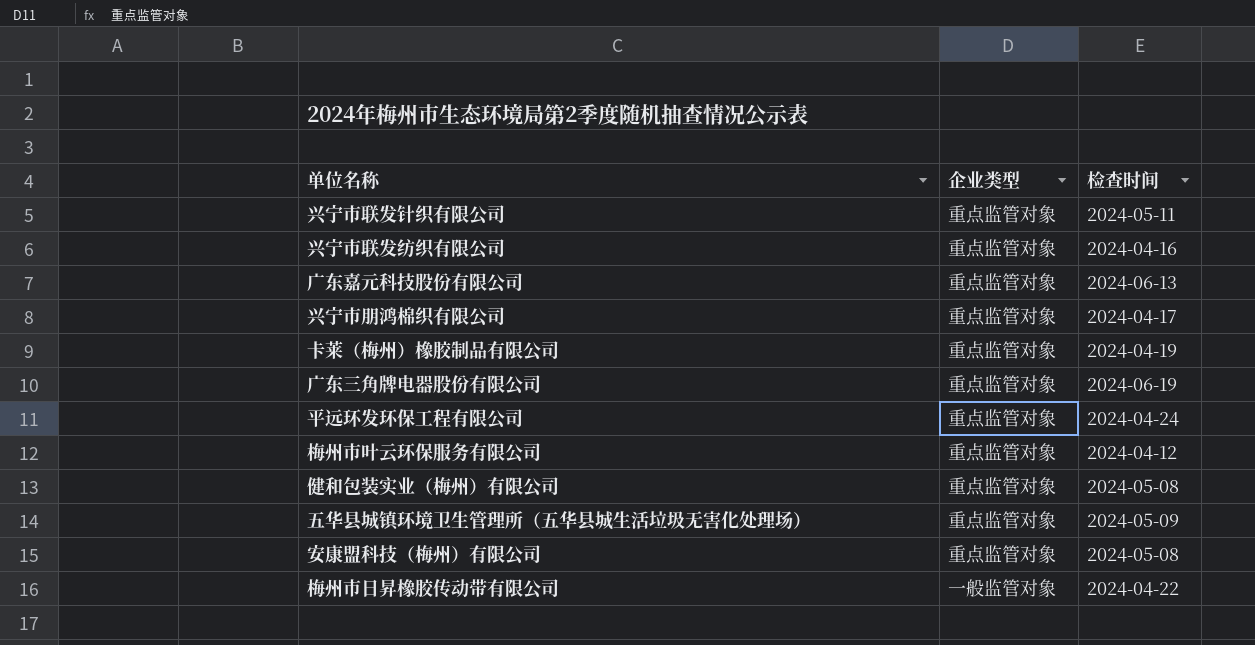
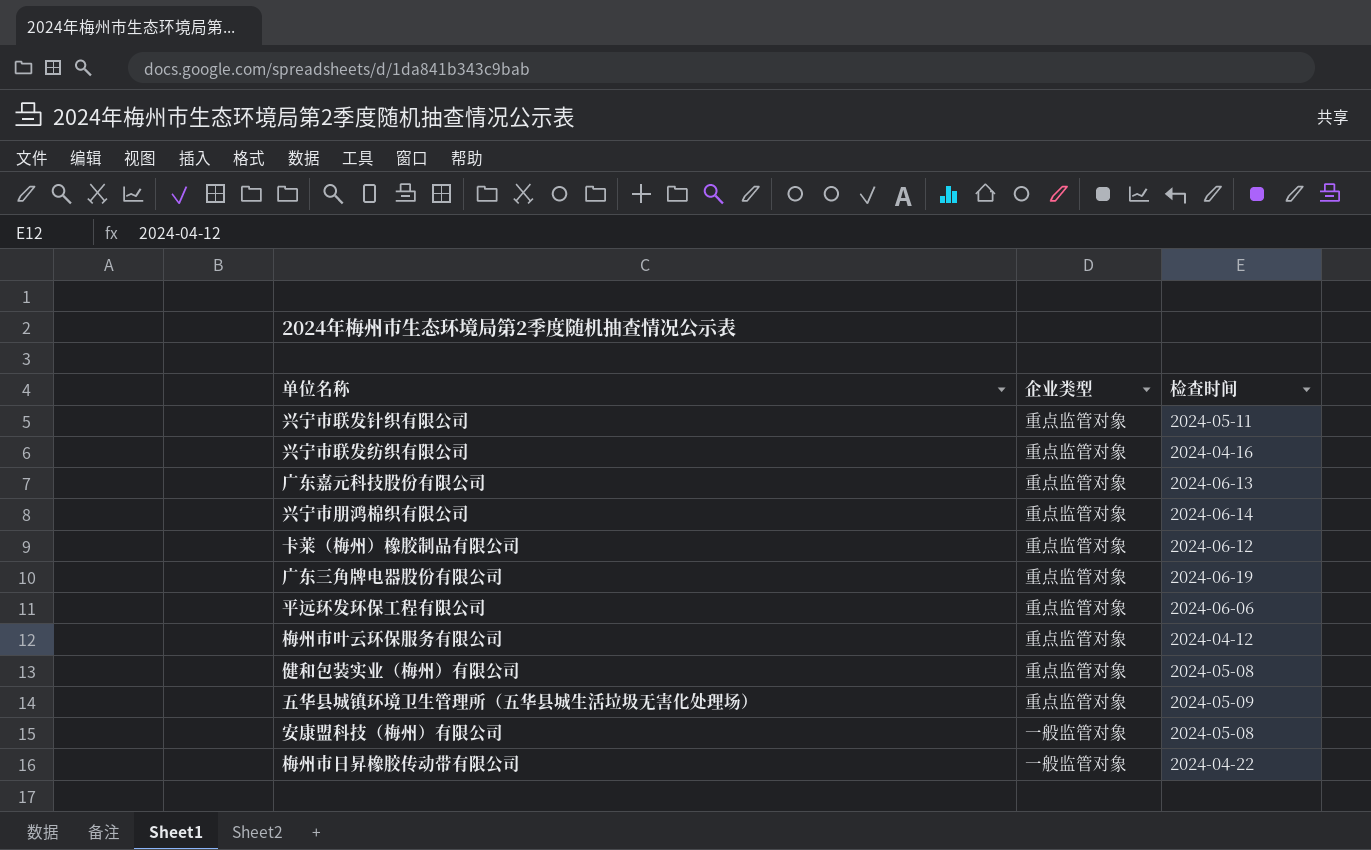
兴宁市朋鸿棉织有限公司 | 检查时间: 2024-04-17 -> 2024-06-14
卡莱（梅州）橡胶制品有限公司 | 检查时间: 2024-04-19 -> 2024-06-12
平远环发环保工程有限公司 | 检查时间: 2024-04-24 -> 2024-06-06
安康盟科技（梅州）有限公司 | 企业类型: 重点监管对象 -> 一般监管对象

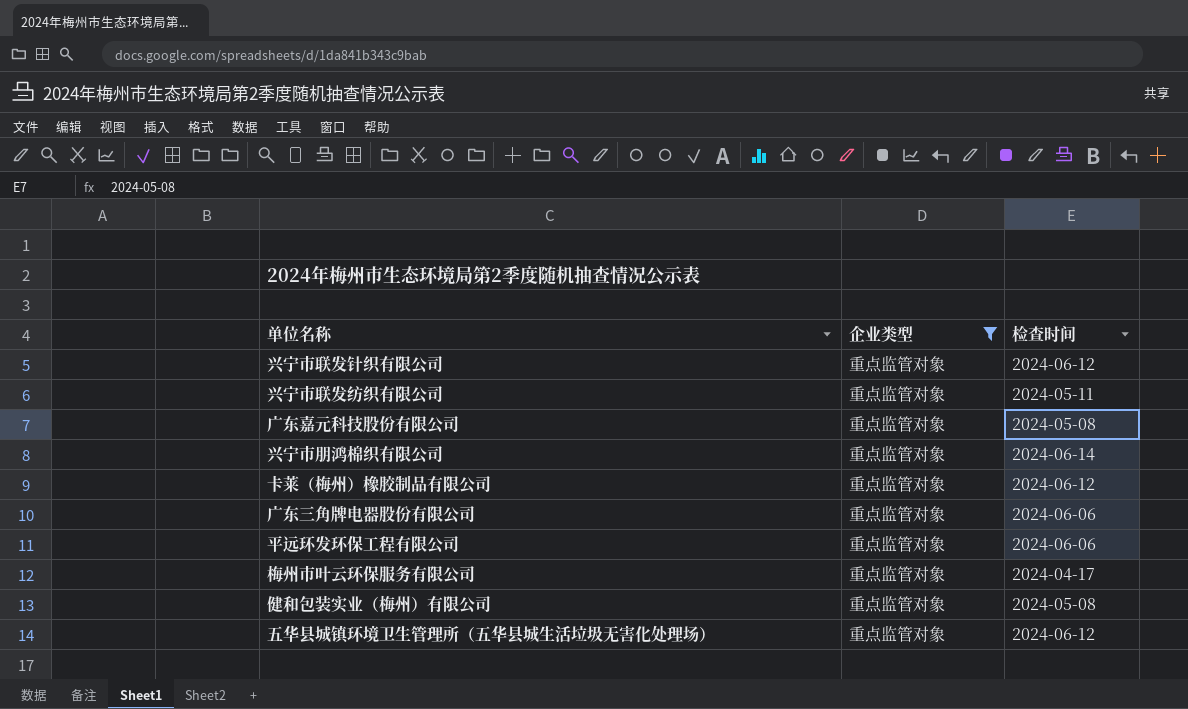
filter: none -> 企业类型 = 重点监管对象
兴宁市联发针织有限公司 | 检查时间: 2024-05-11 -> 2024-06-12
兴宁市联发纺织有限公司 | 检查时间: 2024-04-16 -> 2024-05-11
广东嘉元科技股份有限公司 | 检查时间: 2024-06-13 -> 2024-05-08
广东三角牌电器股份有限公司 | 检查时间: 2024-06-19 -> 2024-06-06
梅州市叶云环保服务有限公司 | 检查时间: 2024-04-12 -> 2024-04-17
五华县城镇环境卫生管理所（五华县城生活垃圾无害化处理场） | 检查时间: 2024-05-09 -> 2024-06-12

